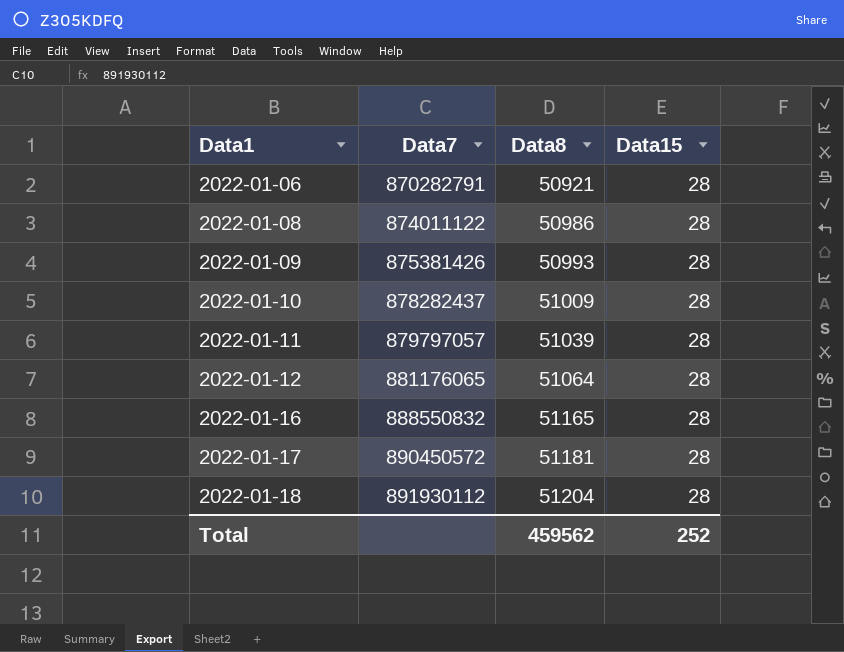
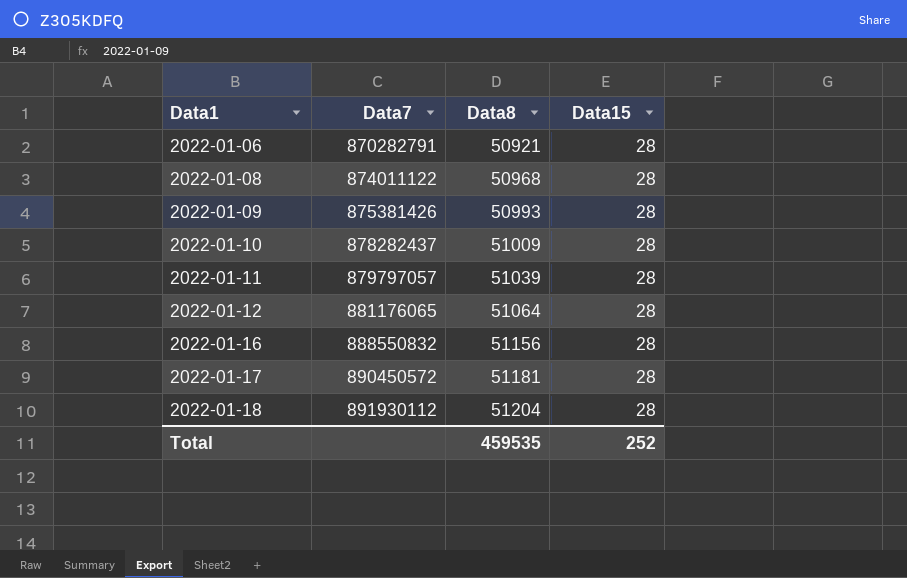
2022-01-08 | Data8: 50986 -> 50968
2022-01-16 | Data8: 51165 -> 51156
Total | Data8: 459562 -> 459535

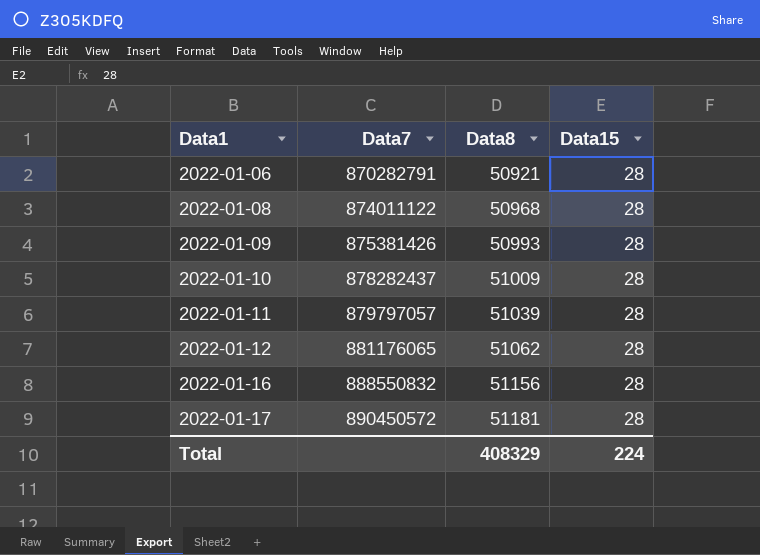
row 2022-01-18: 891930112 | 51204 | 28 -> none
2022-01-12 | Data8: 51064 -> 51062
Total | Data8: 459535 -> 408329
Total | Data15: 252 -> 224

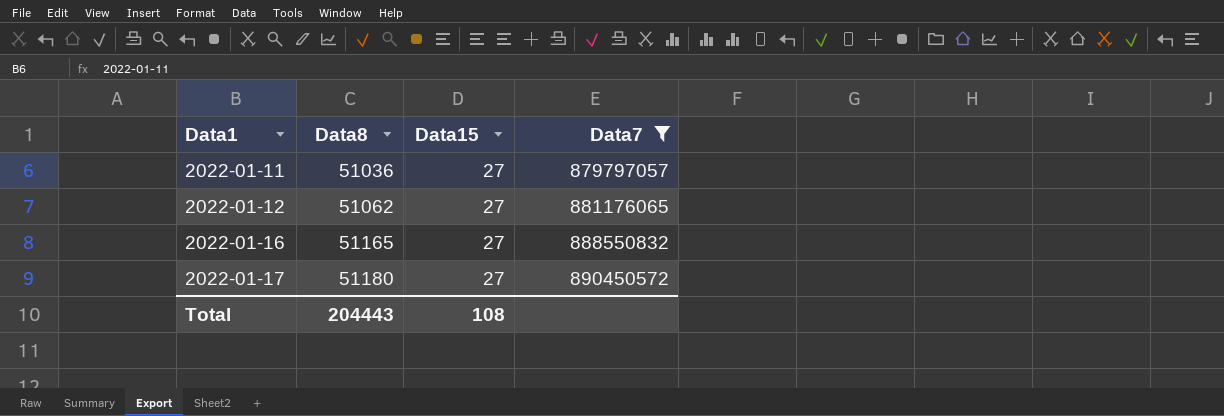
filter: none -> Data7 >= 879797057
column Data7 | position: 2 -> 4
2022-01-11 | Data8: 51039 -> 51036
2022-01-11 | Data15: 28 -> 27
2022-01-12 | Data15: 28 -> 27
2022-01-16 | Data8: 51156 -> 51165
2022-01-16 | Data15: 28 -> 27
2022-01-17 | Data8: 51181 -> 51180
2022-01-17 | Data15: 28 -> 27
Total | Data8: 408329 -> 204443
Total | Data15: 224 -> 108

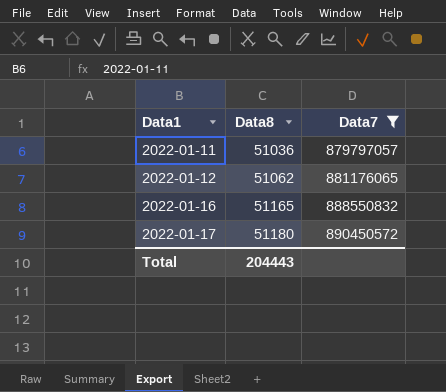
column Data15 | position: 3 -> none

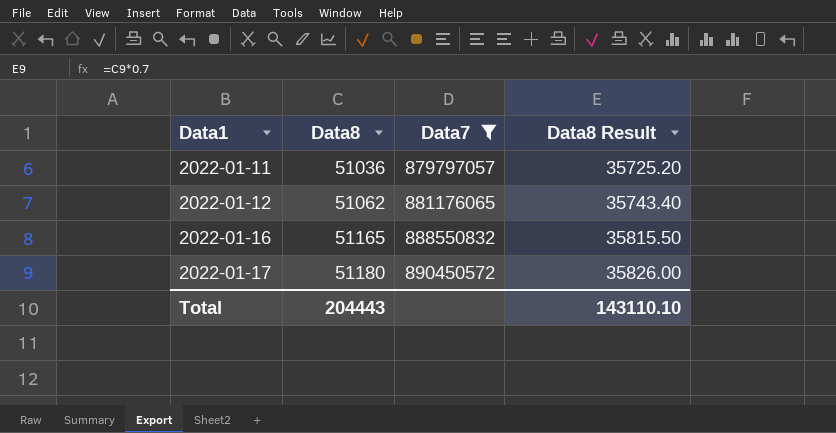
column Data8 Result | formula: none -> [Data8] * 0.7

